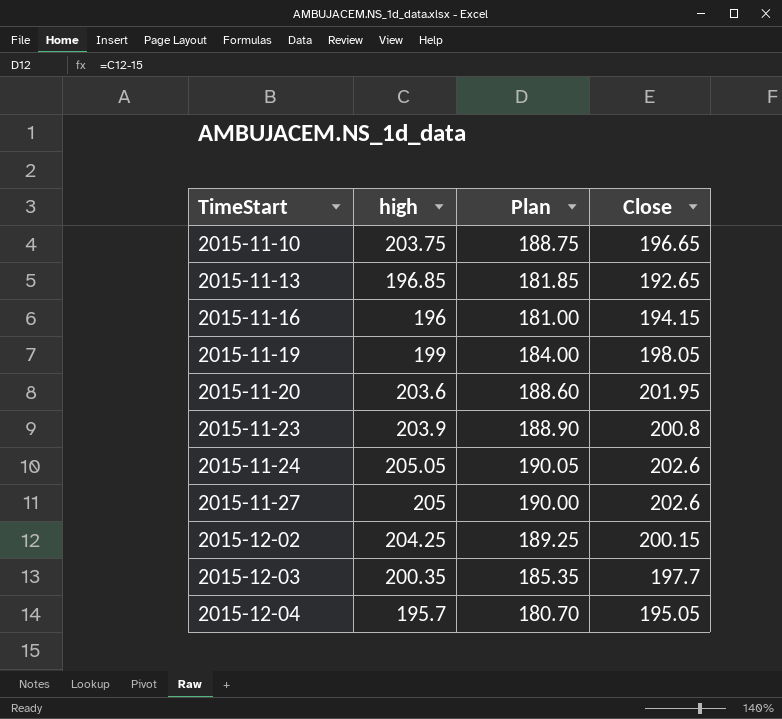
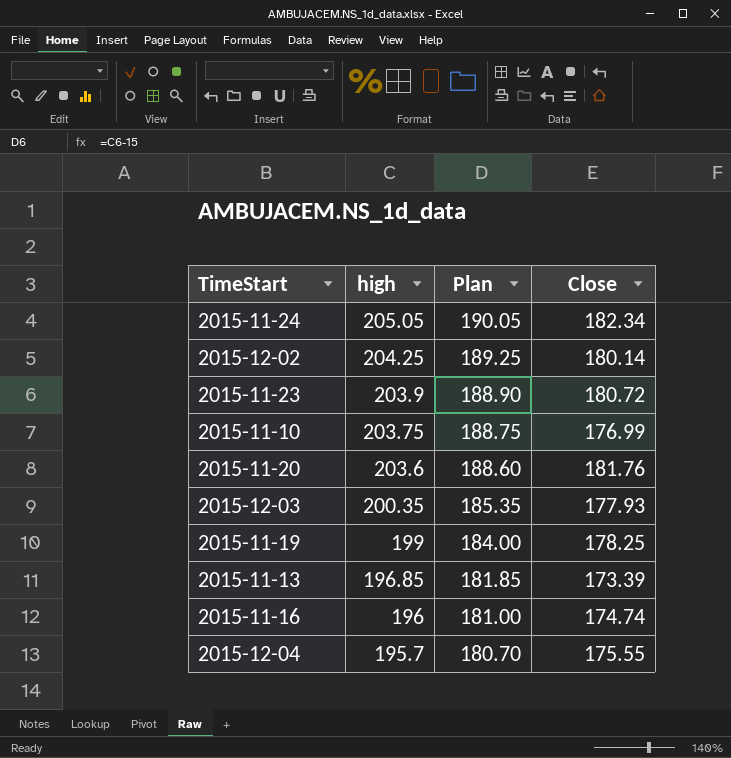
row order: TimeStart ascending -> high descending
row 2015-11-27: 205 | 190.00 | 202.6 -> none
2015-11-24 | Close: 202.6 -> 182.34
2015-12-02 | Close: 200.15 -> 180.14
2015-11-23 | Close: 200.8 -> 180.72
2015-11-10 | Close: 196.65 -> 176.99
2015-11-20 | Close: 201.95 -> 181.76
2015-12-03 | Close: 197.7 -> 177.93
2015-11-19 | Close: 198.05 -> 178.25
2015-11-13 | Close: 192.65 -> 173.39
2015-11-16 | Close: 194.15 -> 174.74
2015-12-04 | Close: 195.05 -> 175.55

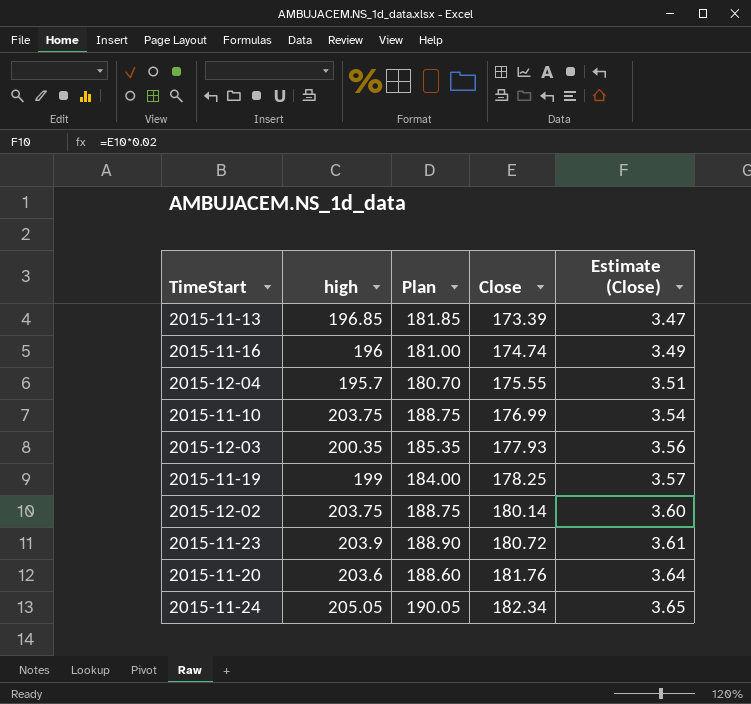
row order: high descending -> Close ascending
column Estimate (Close) | formula: none -> [Close] * 0.02
2015-12-02 | high: 204.25 -> 203.75
2015-12-02 | Plan: 189.25 -> 188.75

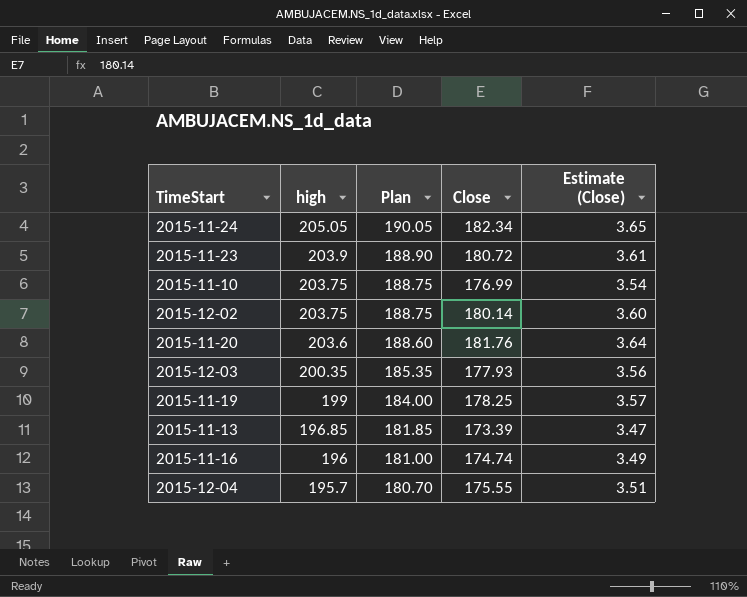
row order: Close ascending -> high descending

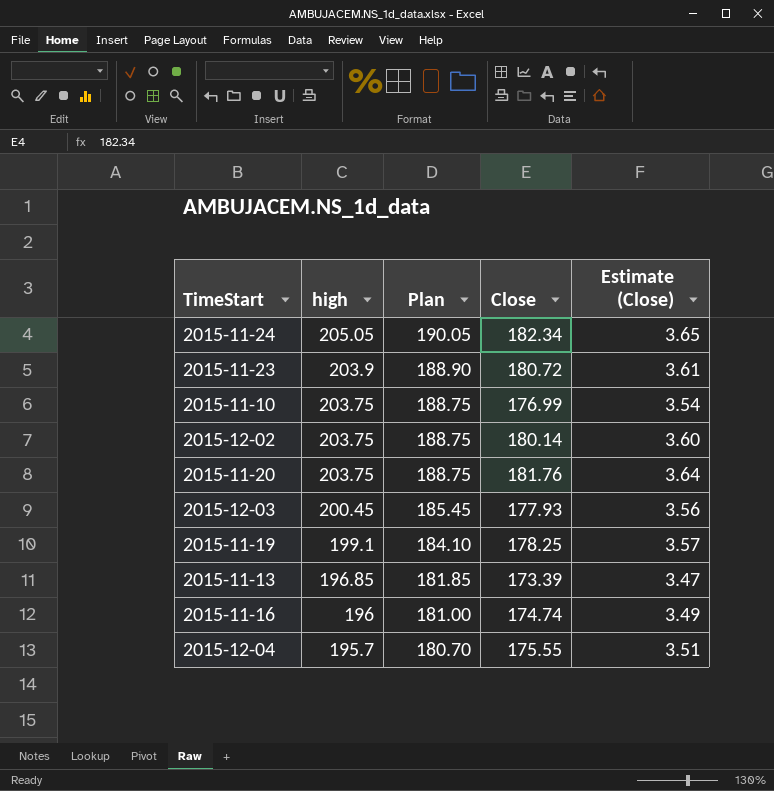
2015-11-20 | high: 203.6 -> 203.75
2015-11-20 | Plan: 188.60 -> 188.75
2015-12-03 | high: 200.35 -> 200.45
2015-12-03 | Plan: 185.35 -> 185.45
2015-11-19 | high: 199 -> 199.1
2015-11-19 | Plan: 184.00 -> 184.10

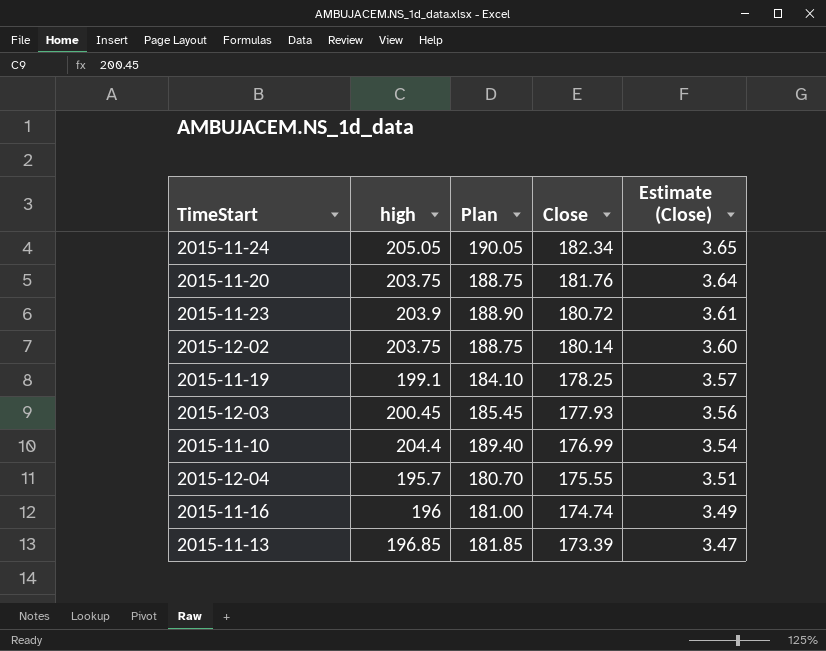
row order: high descending -> Close descending
2015-11-10 | high: 203.75 -> 204.4
2015-11-10 | Plan: 188.75 -> 189.40

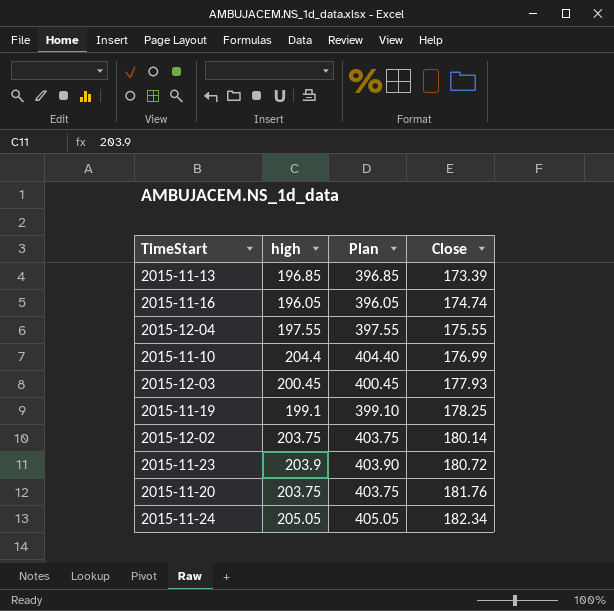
row order: Close descending -> Close ascending
column Estimate (Close) | formula: [Close] * 0.02 -> none
column Plan | formula: [high] - 15 -> [high] + 200
2015-11-16 | high: 196 -> 196.05
2015-12-04 | high: 195.7 -> 197.55

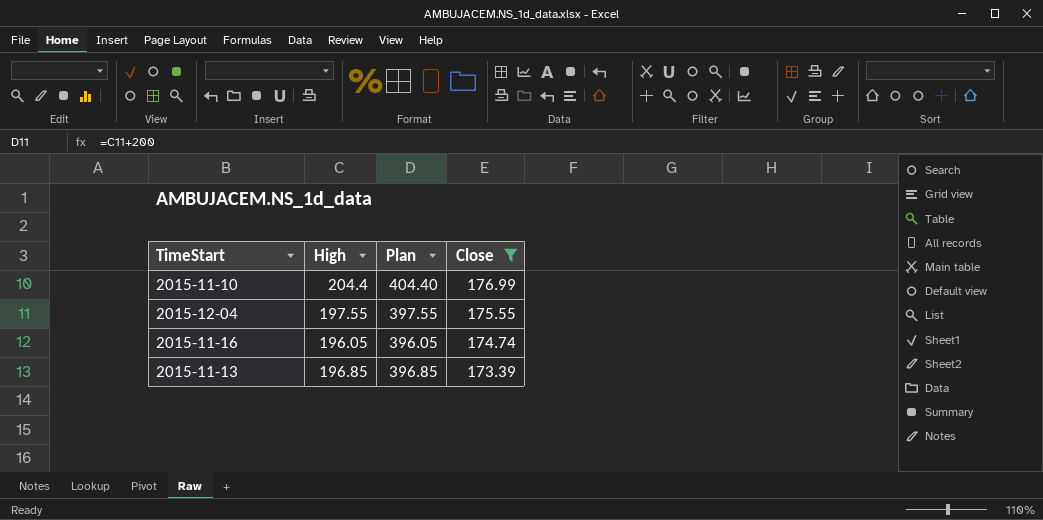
filter: none -> Close <= 176.99
row order: Close ascending -> Close descending
column name: high -> High

